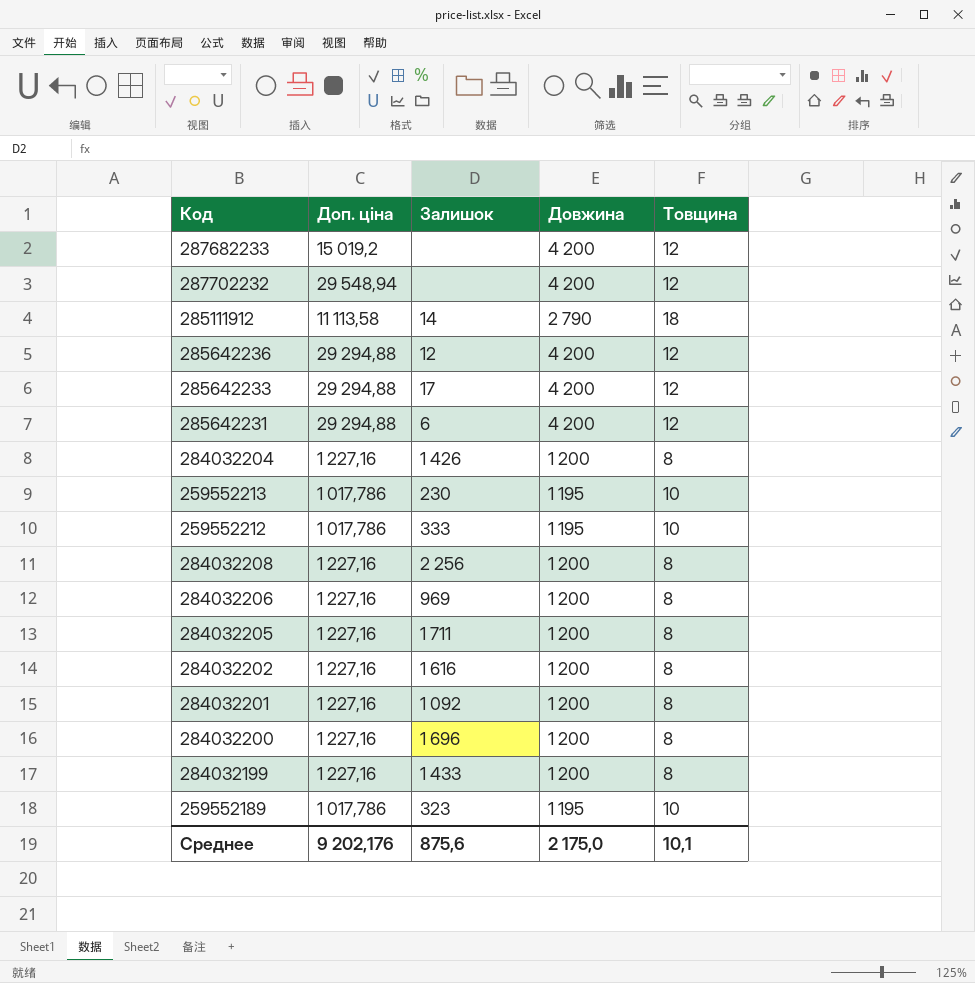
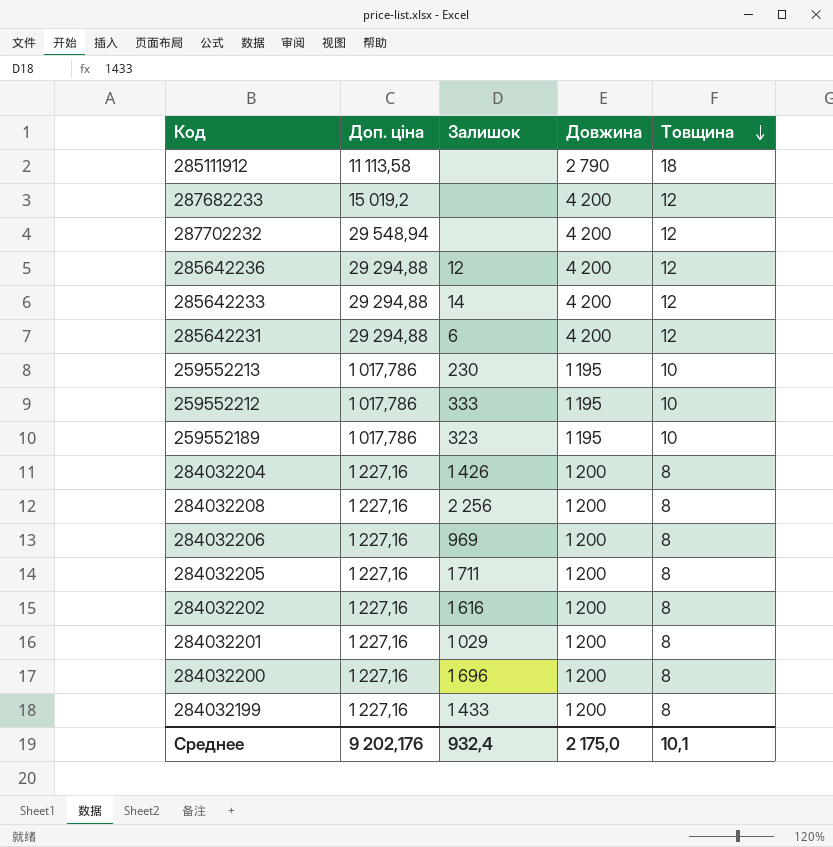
row order: none -> Товщина descending
285111912 | Залишок: 14 -> none
285642233 | Залишок: 17 -> 14
284032201 | Залишок: 1 092 -> 1 029
Среднее | Залишок: 875,6 -> 932,4

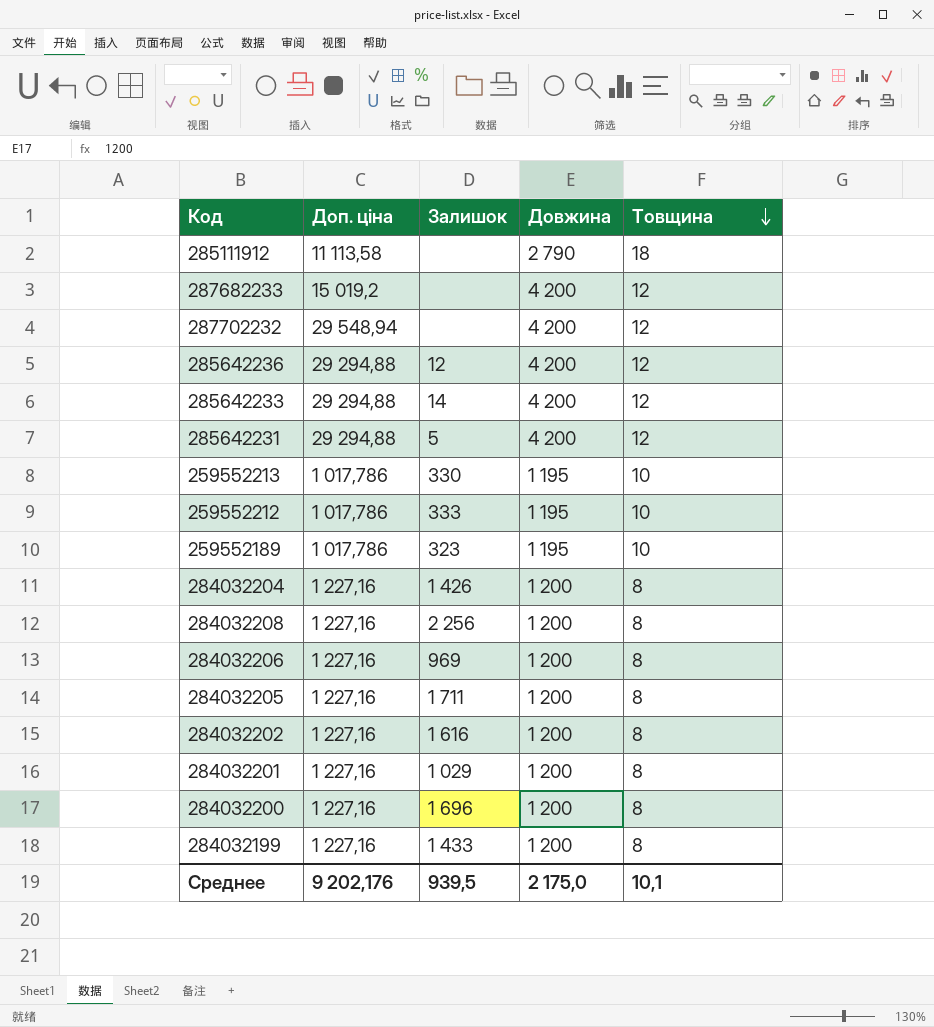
285642231 | Залишок: 6 -> 5
259552213 | Залишок: 230 -> 330
Среднее | Залишок: 932,4 -> 939,5

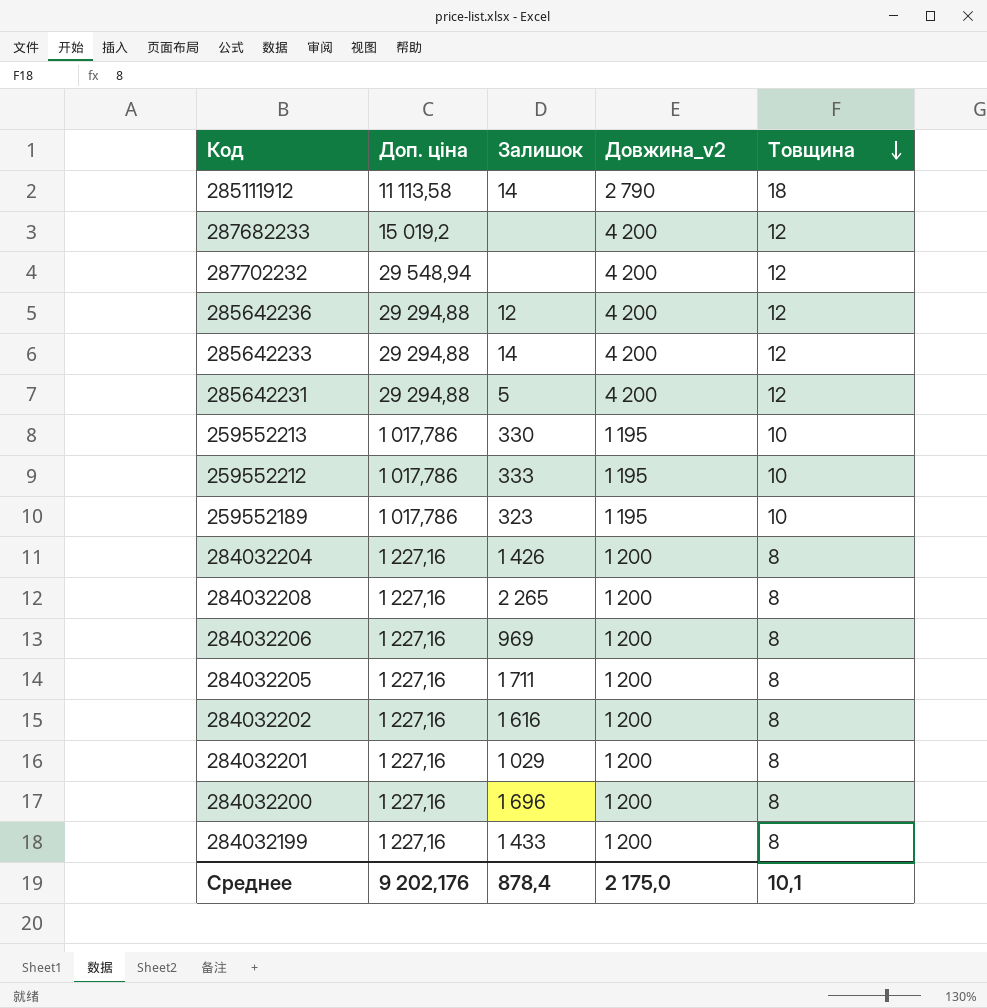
column name: Довжина -> Довжина_v2
285111912 | Залишок: none -> 14
284032208 | Залишок: 2 256 -> 2 265
Среднее | Залишок: 939,5 -> 878,4

